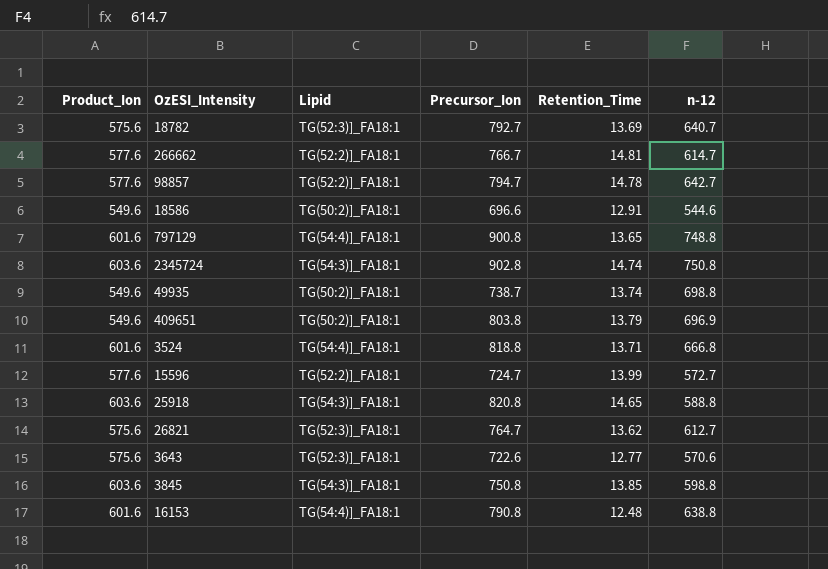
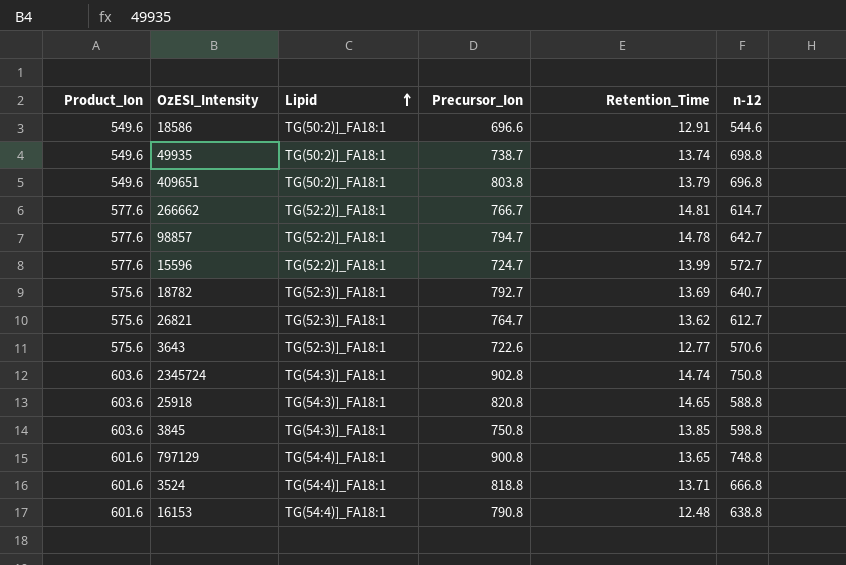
row order: none -> Lipid ascending
409651 | n-12: 696.9 -> 696.8

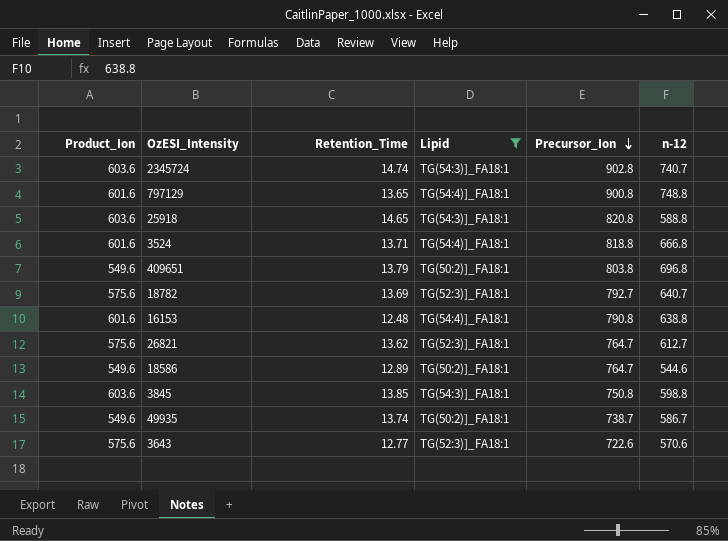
filter: none -> Lipid != TG(52:2)]_FA18:1
row order: Lipid ascending -> Precursor_Ion descending
column Retention_Time | position: 5 -> 3
2345724 | n-12: 750.8 -> 740.7
18586 | Retention_Time: 12.91 -> 12.89
18586 | Precursor_Ion: 696.6 -> 764.7
49935 | n-12: 698.8 -> 586.7

